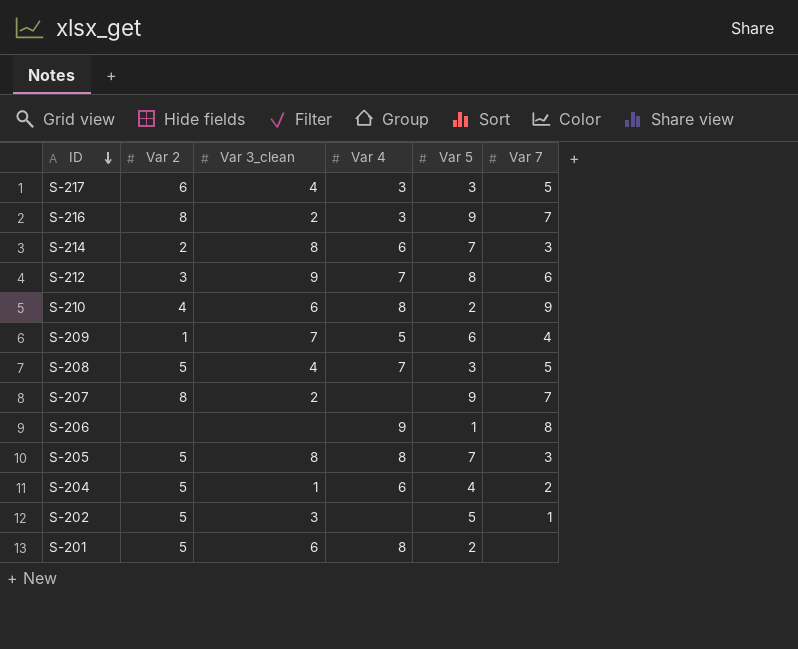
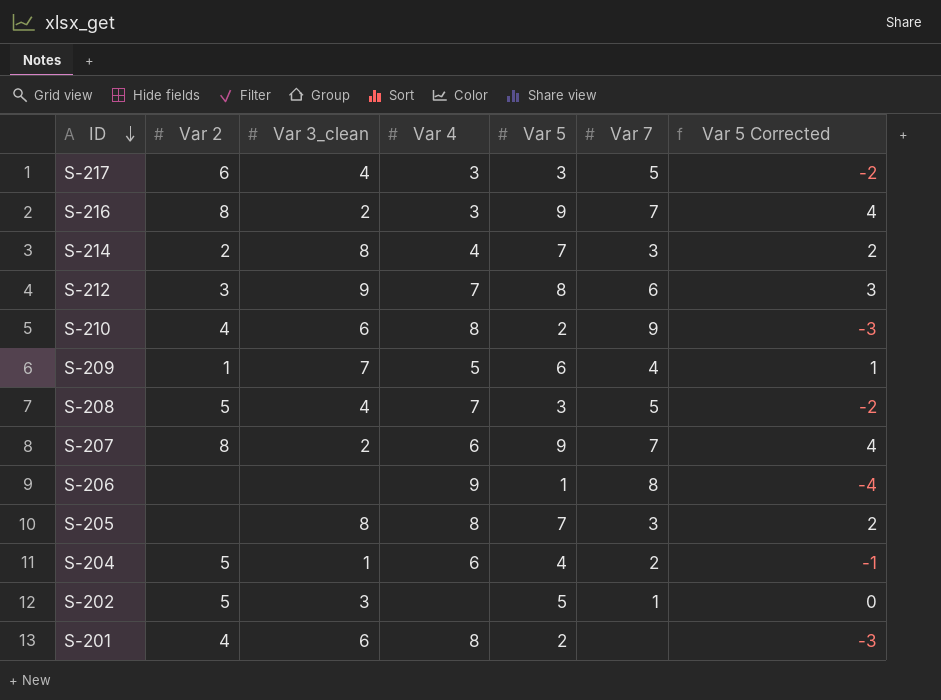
column Var 5 Corrected | formula: none -> [Var 5] - 5
S-214 | Var 4: 6 -> 4
S-207 | Var 4: none -> 6
S-205 | Var 2: 5 -> none
S-201 | Var 2: 5 -> 4

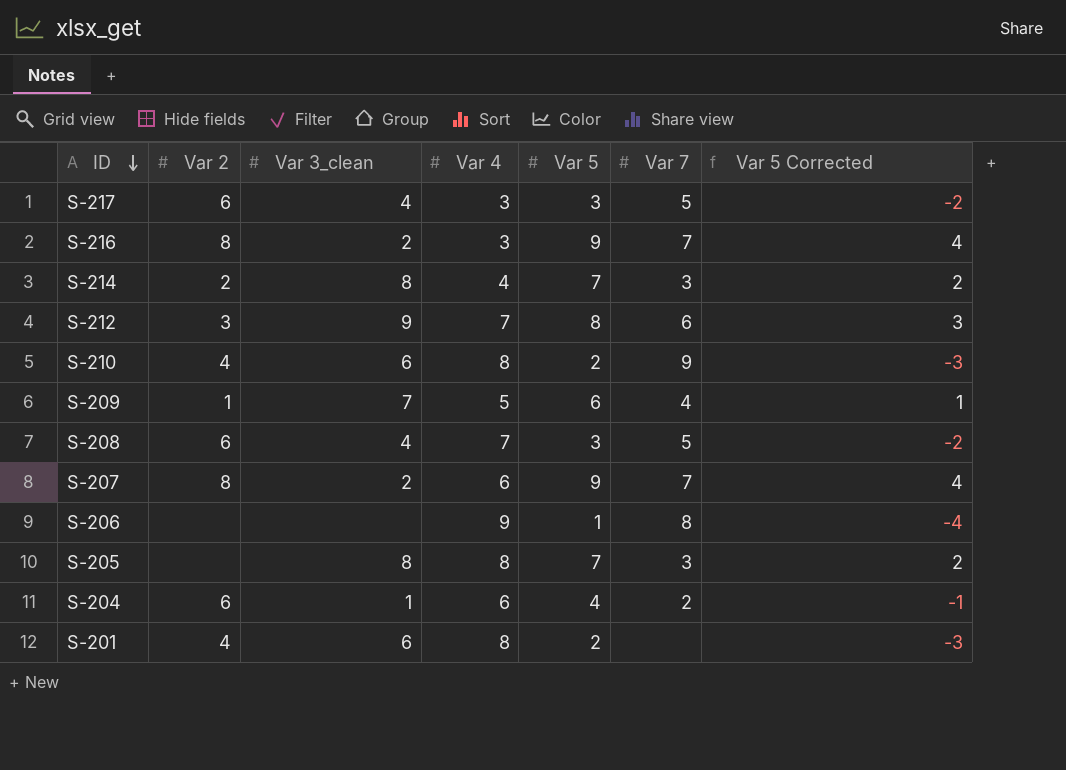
row S-202: 5 | 3 | none | 5 | 1 | 0 -> none
S-208 | Var 2: 5 -> 6
S-204 | Var 2: 5 -> 6

